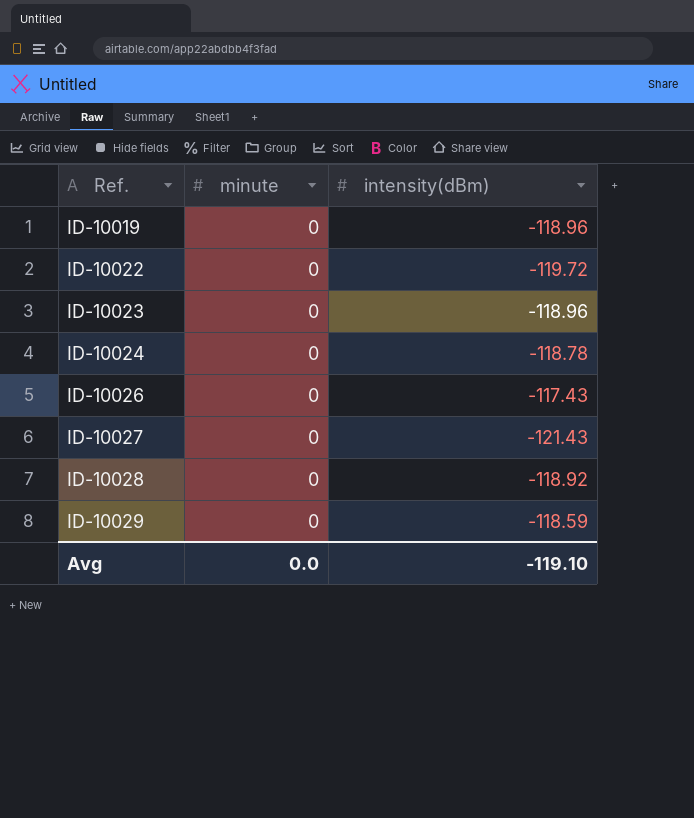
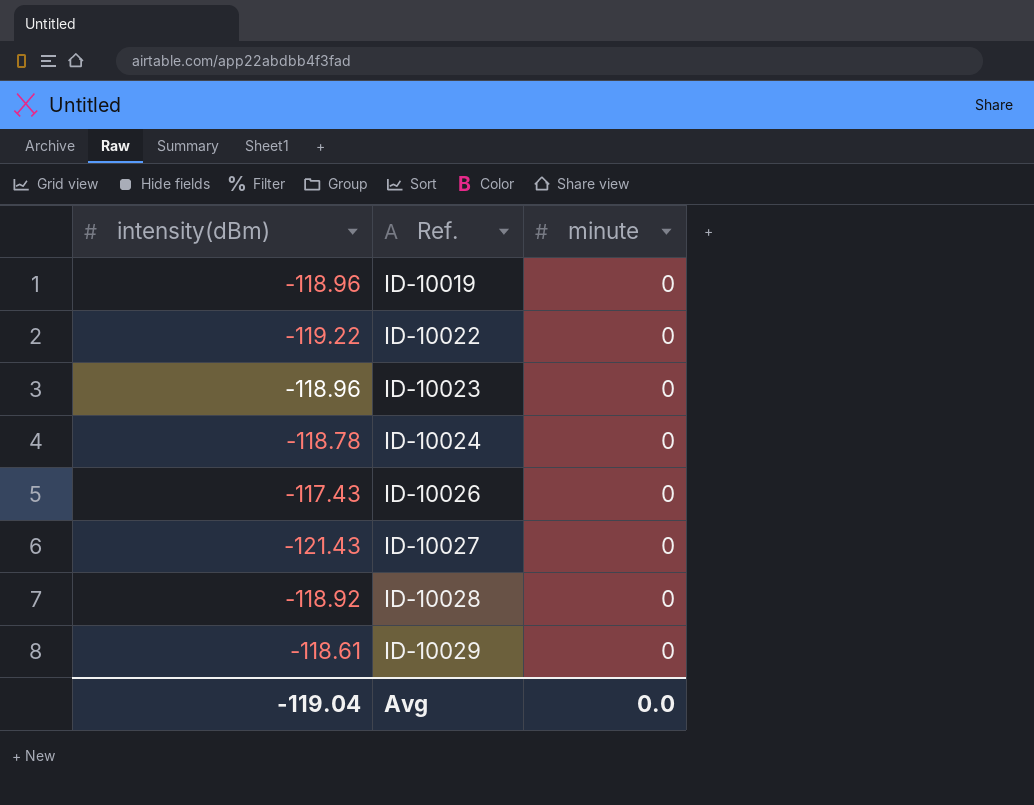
column intensity(dBm) | position: 3 -> 1
ID-10022 | intensity(dBm): -119.72 -> -119.22
ID-10029 | intensity(dBm): -118.59 -> -118.61
Avg | intensity(dBm): -119.10 -> -119.04

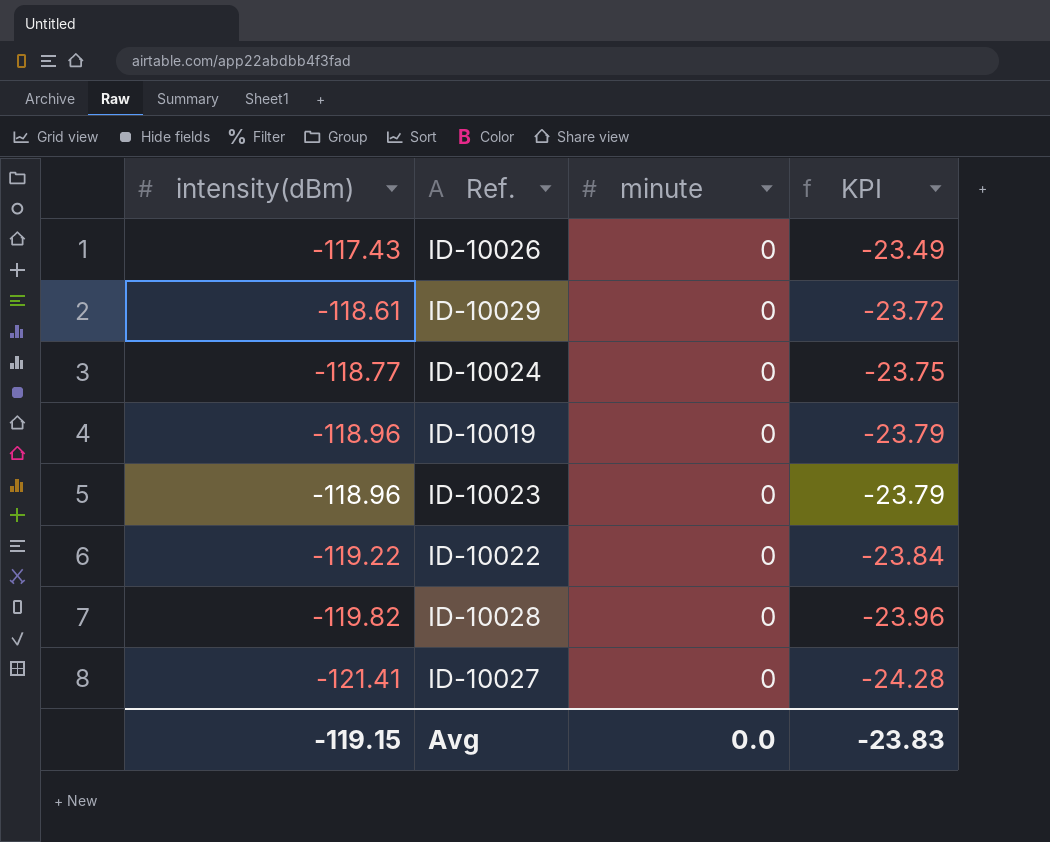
row order: Ref. ascending -> intensity(dBm) descending
column KPI | formula: none -> [intensity(dBm)] * 0.2
ID-10024 | intensity(dBm): -118.78 -> -118.77
ID-10028 | intensity(dBm): -118.92 -> -119.82
ID-10027 | intensity(dBm): -121.43 -> -121.41
Avg | intensity(dBm): -119.04 -> -119.15

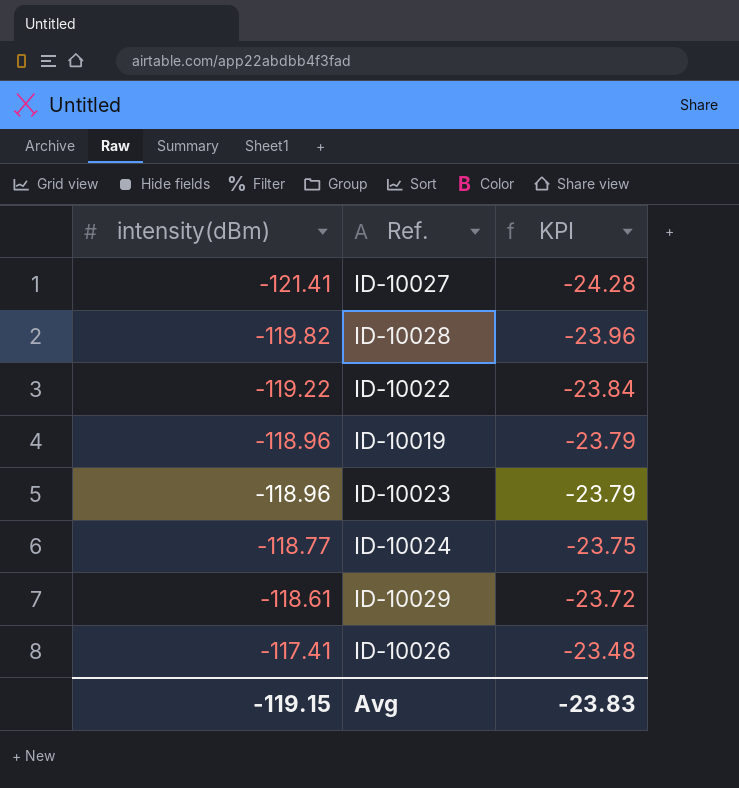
row order: intensity(dBm) descending -> intensity(dBm) ascending
column minute | position: 3 -> none
ID-10026 | intensity(dBm): -117.43 -> -117.41
ID-10026 | KPI: -23.49 -> -23.48

